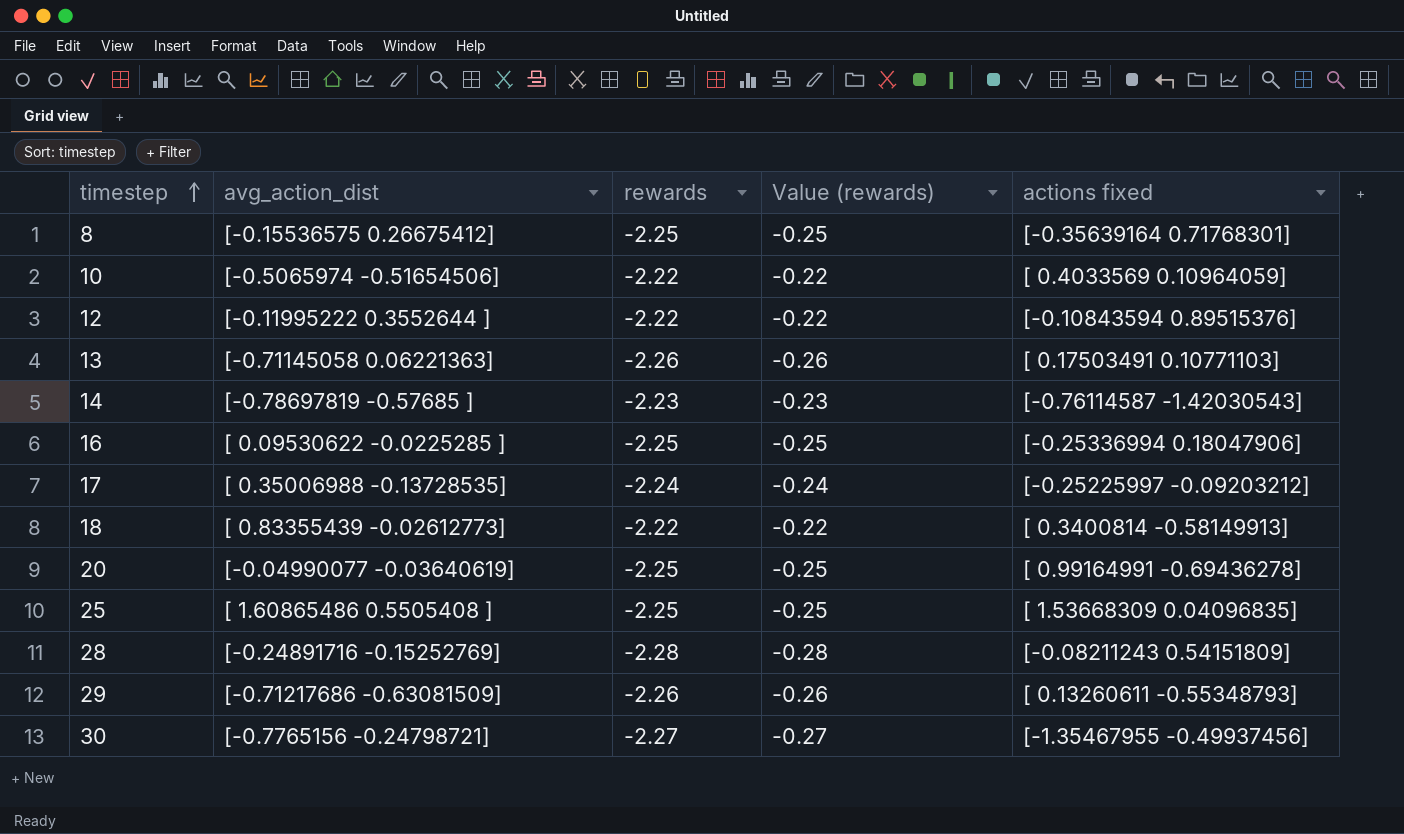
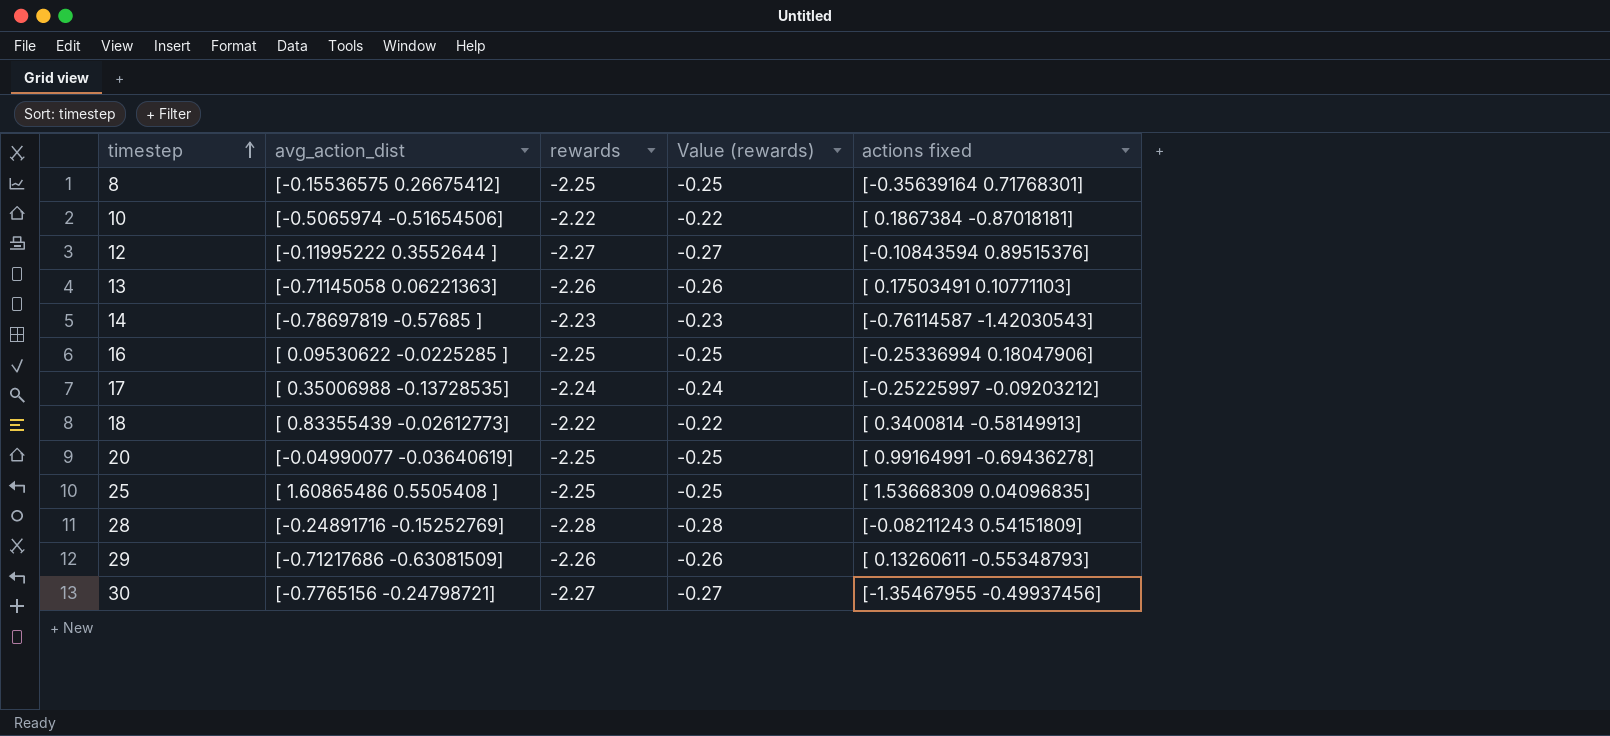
10 | actions fixed: [ 0.4033569 0.10964059] -> [ 0.1867384 -0.87018181]
12 | rewards: -2.22 -> -2.27
12 | Value (rewards): -0.22 -> -0.27

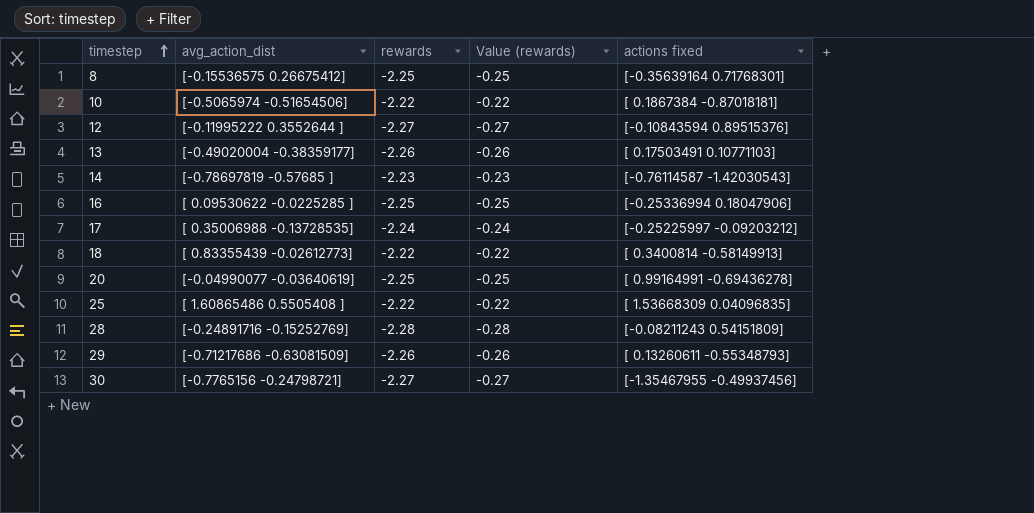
13 | avg_action_dist: [-0.71145058 0.06221363] -> [-0.49020004 -0.38359177]
25 | rewards: -2.25 -> -2.22
25 | Value (rewards): -0.25 -> -0.22

